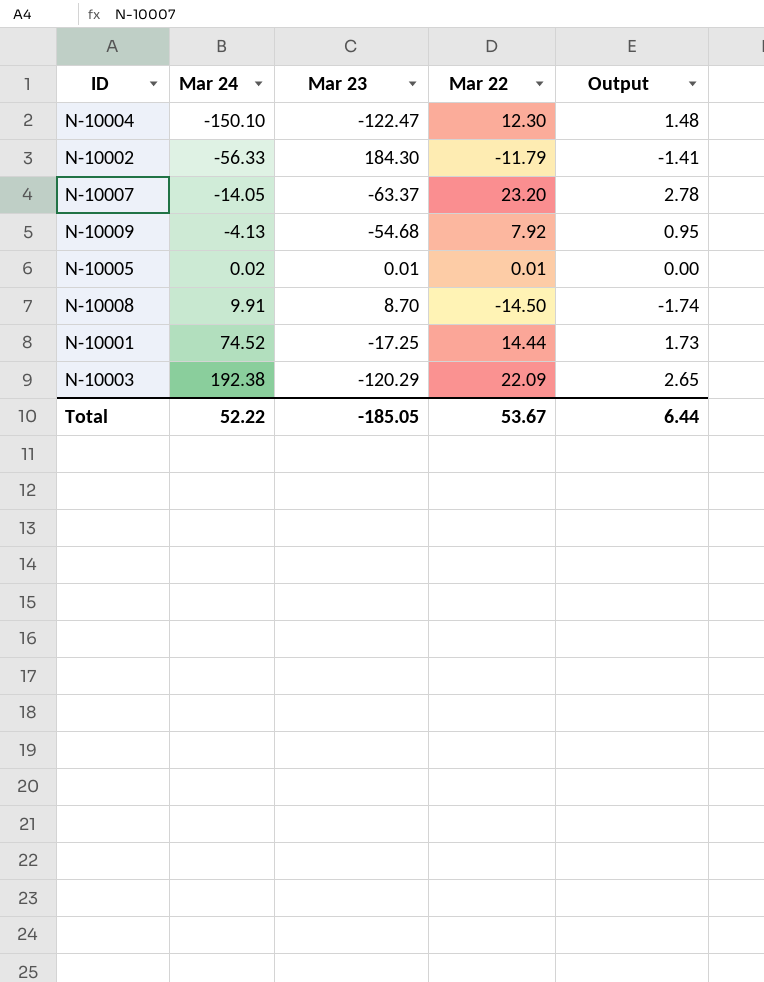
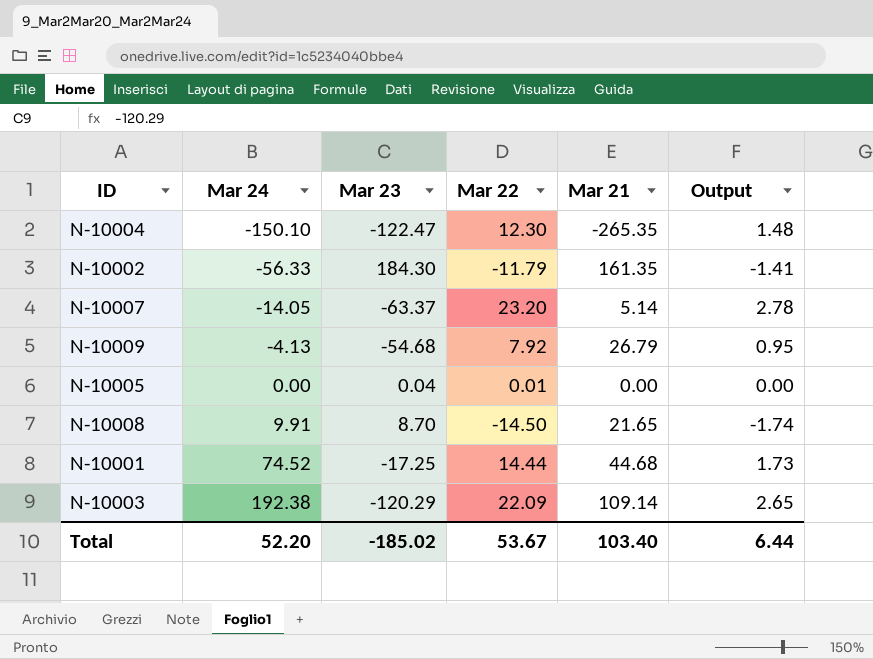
column Mar 21 | position: none -> 5
N-10005 | Mar 24: 0.02 -> 0.00
N-10005 | Mar 23: 0.01 -> 0.04
Total | Mar 24: 52.22 -> 52.20
Total | Mar 23: -185.05 -> -185.02

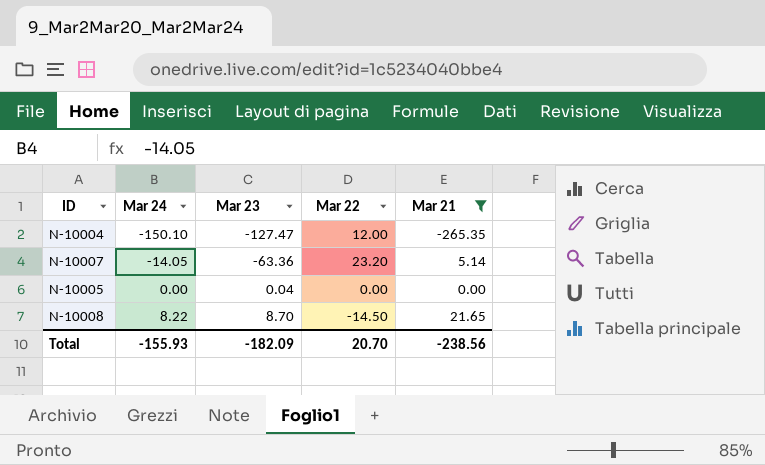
filter: none -> Mar 21 <= 21.65
column Output | formula: [Mar 22] * 0.12 -> none
N-10004 | Mar 23: -122.47 -> -127.47
N-10004 | Mar 22: 12.30 -> 12.00
N-10007 | Mar 23: -63.37 -> -63.36
N-10005 | Mar 22: 0.01 -> 0.00
N-10008 | Mar 24: 9.91 -> 8.22
Total | Mar 24: 52.20 -> -155.93
Total | Mar 23: -185.02 -> -182.09
Total | Mar 22: 53.67 -> 20.70
Total | Mar 21: 103.40 -> -238.56

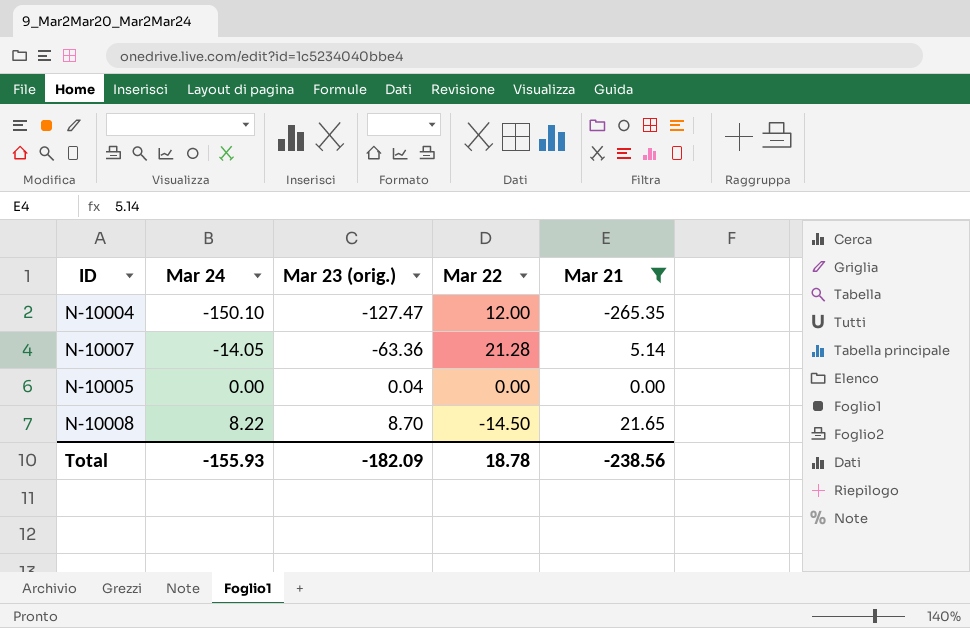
column name: Mar 23 -> Mar 23 (orig.)
N-10007 | Mar 22: 23.20 -> 21.28
Total | Mar 22: 20.70 -> 18.78

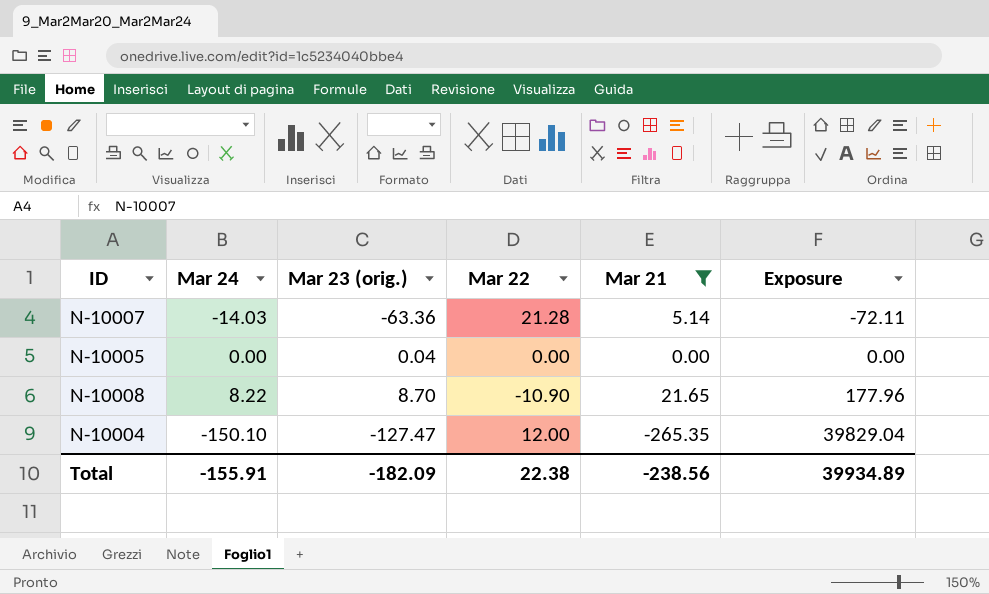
row order: Mar 24 ascending -> Exposure ascending
column Exposure | formula: none -> [Mar 24] * [Mar 21]
N-10007 | Mar 24: -14.05 -> -14.03
N-10008 | Mar 22: -14.50 -> -10.90
Total | Mar 24: -155.93 -> -155.91
Total | Mar 22: 18.78 -> 22.38

